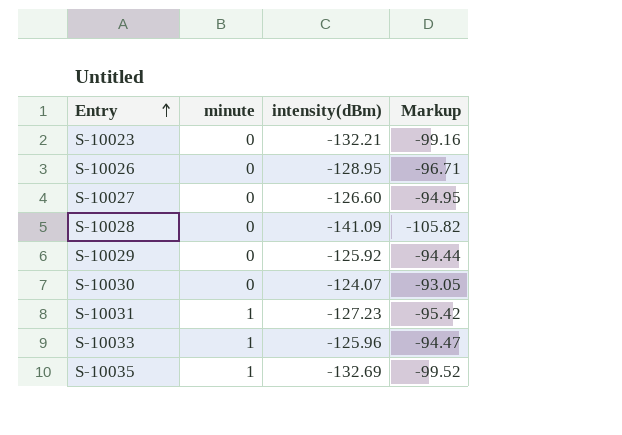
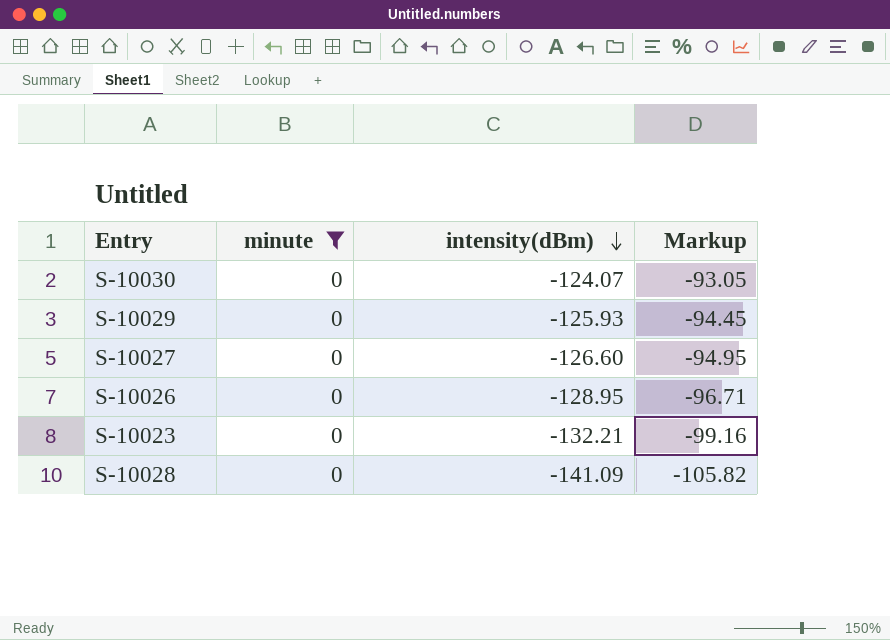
filter: none -> minute = 0
row order: Entry ascending -> intensity(dBm) descending
S-10029 | intensity(dBm): -125.92 -> -125.93
S-10029 | Markup: -94.44 -> -94.45

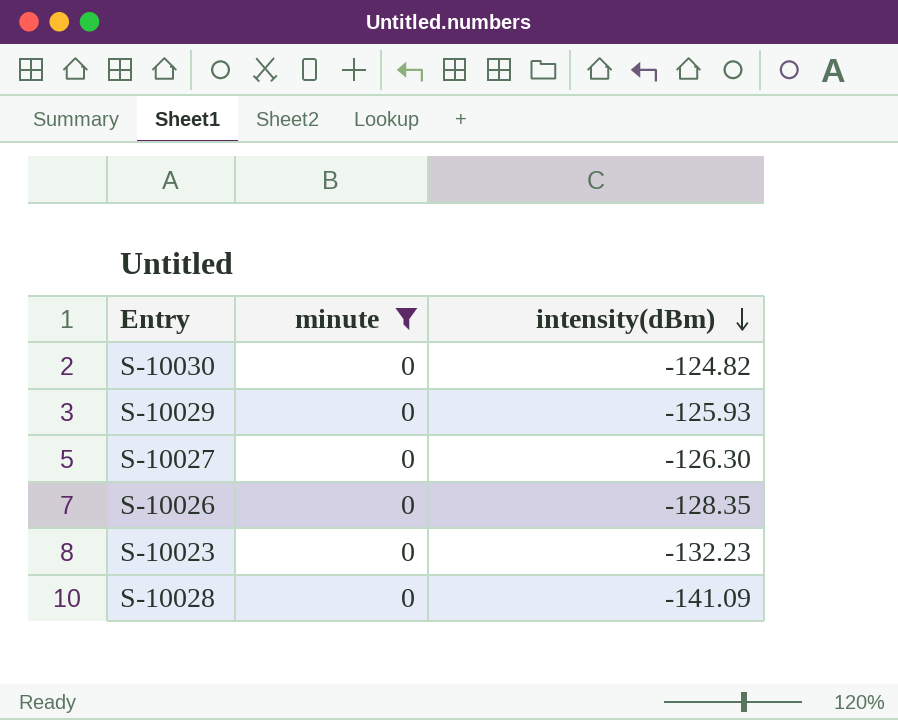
column Markup | formula: [intensity(dBm)] * 0.75 -> none
S-10030 | intensity(dBm): -124.07 -> -124.82
S-10027 | intensity(dBm): -126.60 -> -126.30
S-10026 | intensity(dBm): -128.95 -> -128.35
S-10023 | intensity(dBm): -132.21 -> -132.23

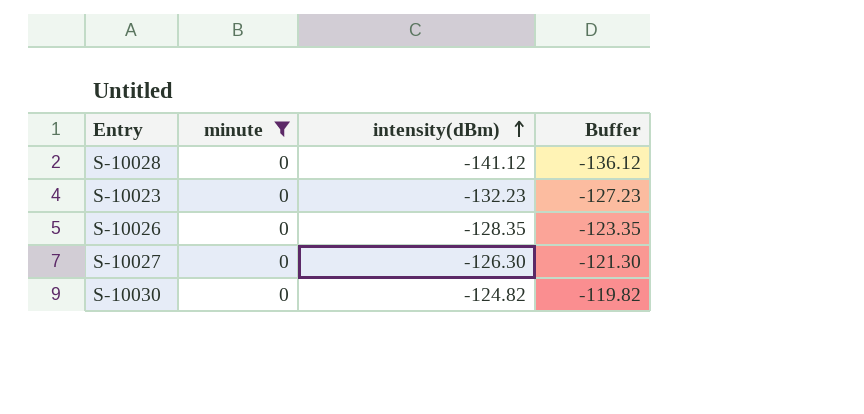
row order: intensity(dBm) descending -> intensity(dBm) ascending
column Buffer | formula: none -> [intensity(dBm)] + 5
row S-10029: 0 | -125.93 -> none
S-10028 | intensity(dBm): -141.09 -> -141.12

